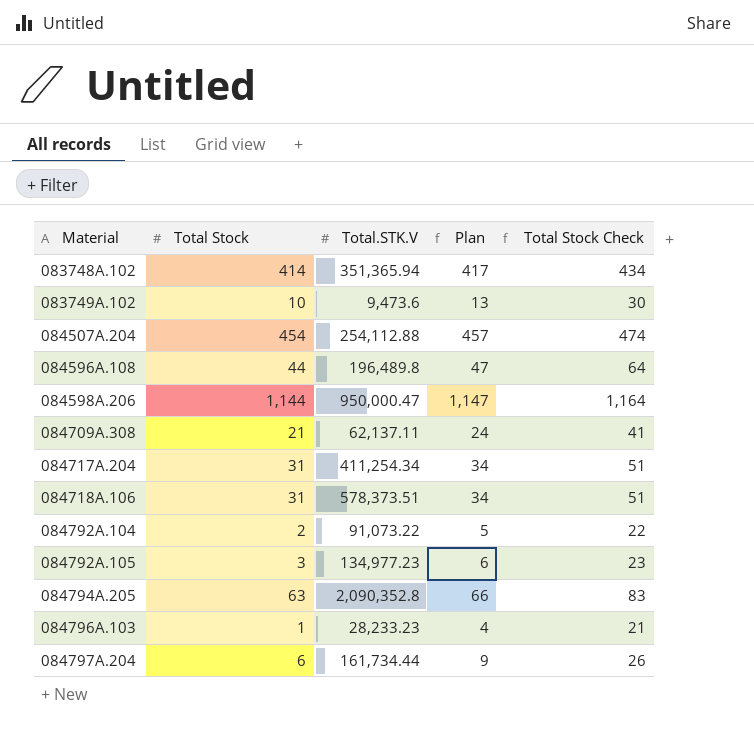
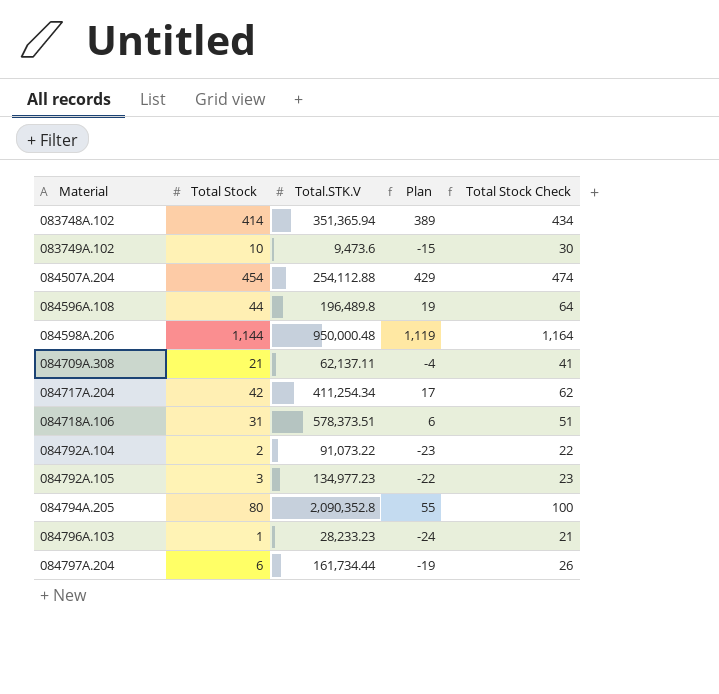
column Plan | formula: [Total Stock] + 3 -> [Total Stock] - 25
084598A.206 | Total.STK.V: 950,000.47 -> 950,000.48
084717A.204 | Total Stock: 31 -> 42
084717A.204 | Total Stock Check: 51 -> 62
084794A.205 | Total Stock: 63 -> 80
084794A.205 | Total Stock Check: 83 -> 100

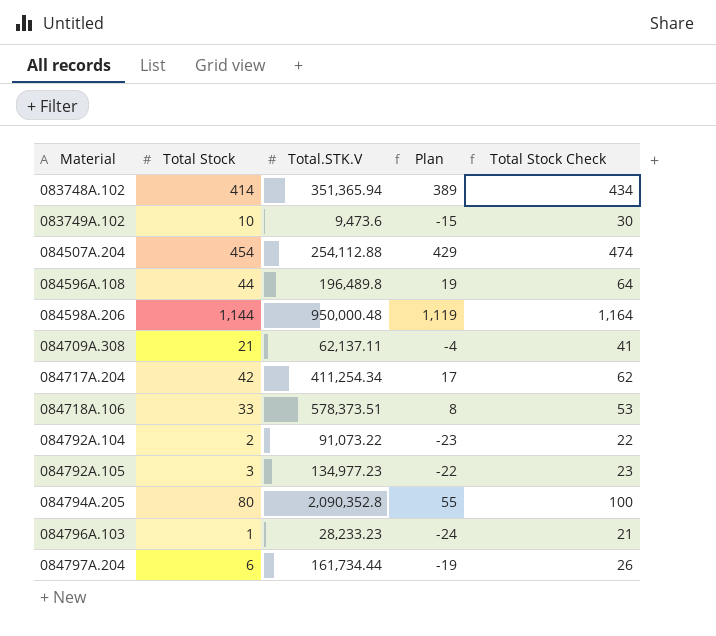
084718A.106 | Total Stock: 31 -> 33
084718A.106 | Plan: 6 -> 8
084718A.106 | Total Stock Check: 51 -> 53

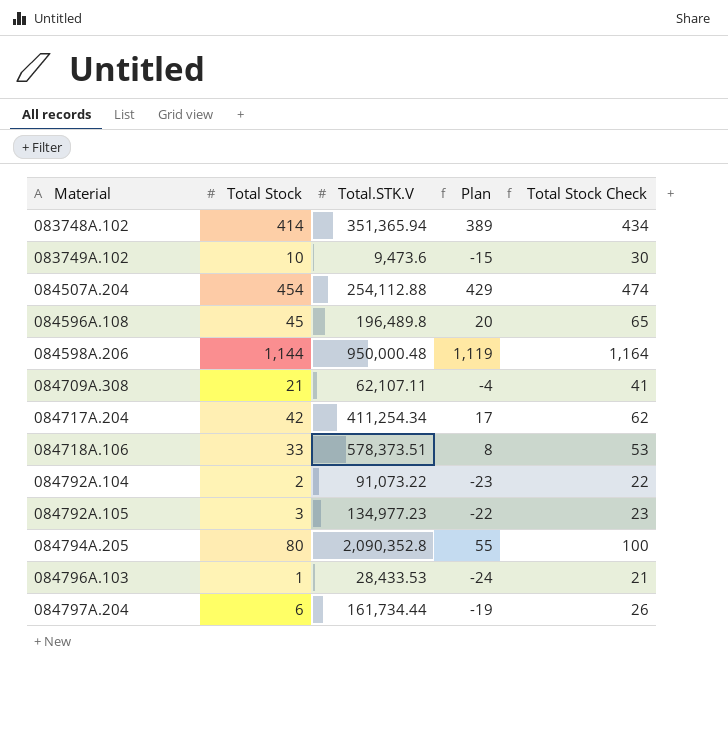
084596A.108 | Total Stock: 44 -> 45
084596A.108 | Plan: 19 -> 20
084596A.108 | Total Stock Check: 64 -> 65
084709A.308 | Total.STK.V: 62,137.11 -> 62,107.11
084796A.103 | Total.STK.V: 28,233.23 -> 28,433.53

